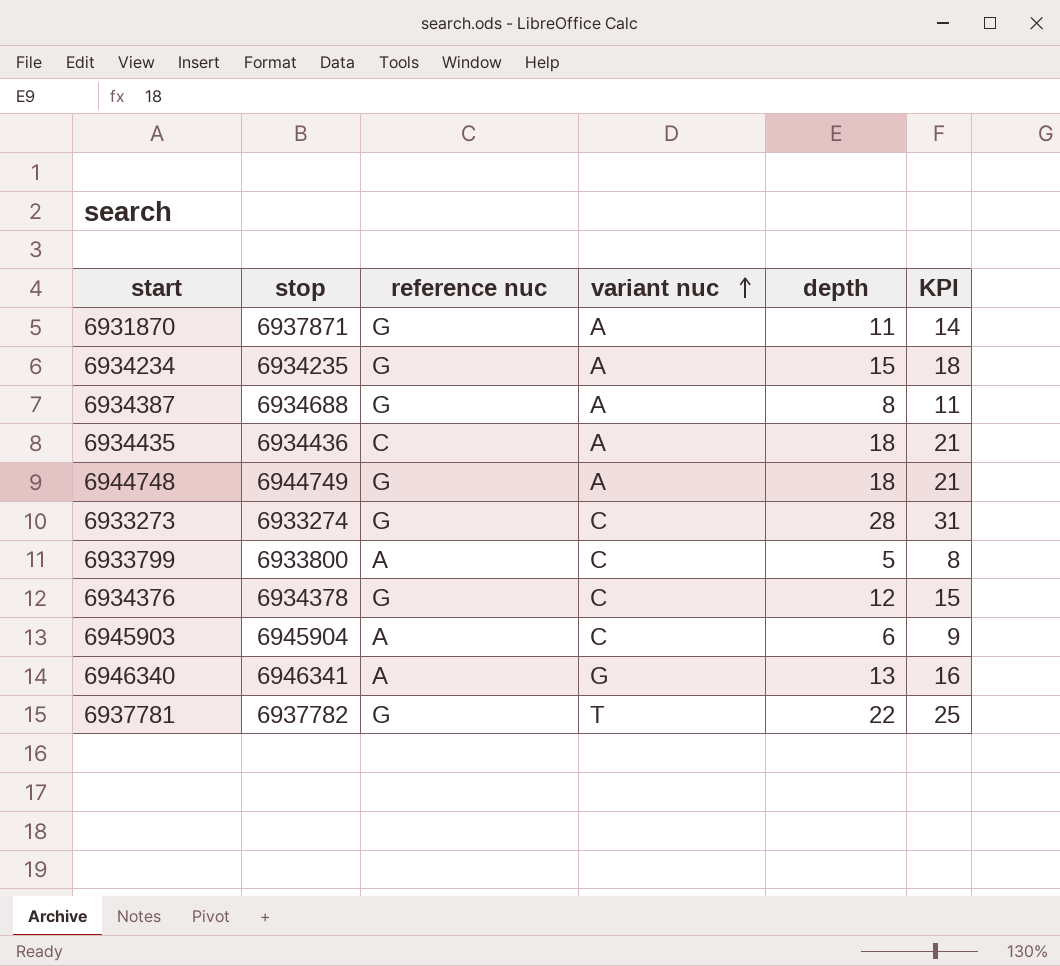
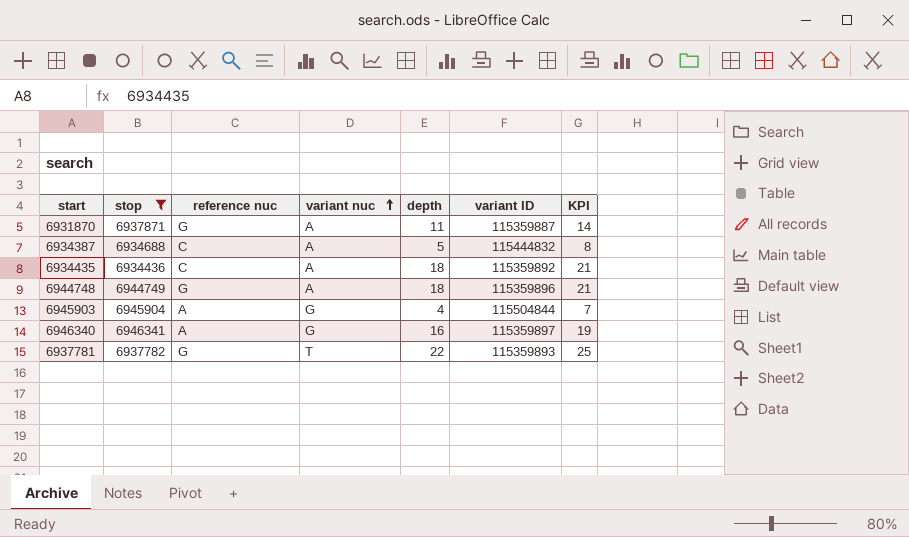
filter: none -> stop >= 6934436
column variant ID | position: none -> 6
6934387 | reference nuc: G -> C
6934387 | depth: 8 -> 5
6934387 | KPI: 11 -> 8
6945903 | variant nuc: C -> G
6945903 | depth: 6 -> 4
6945903 | KPI: 9 -> 7
6946340 | depth: 13 -> 16
6946340 | KPI: 16 -> 19

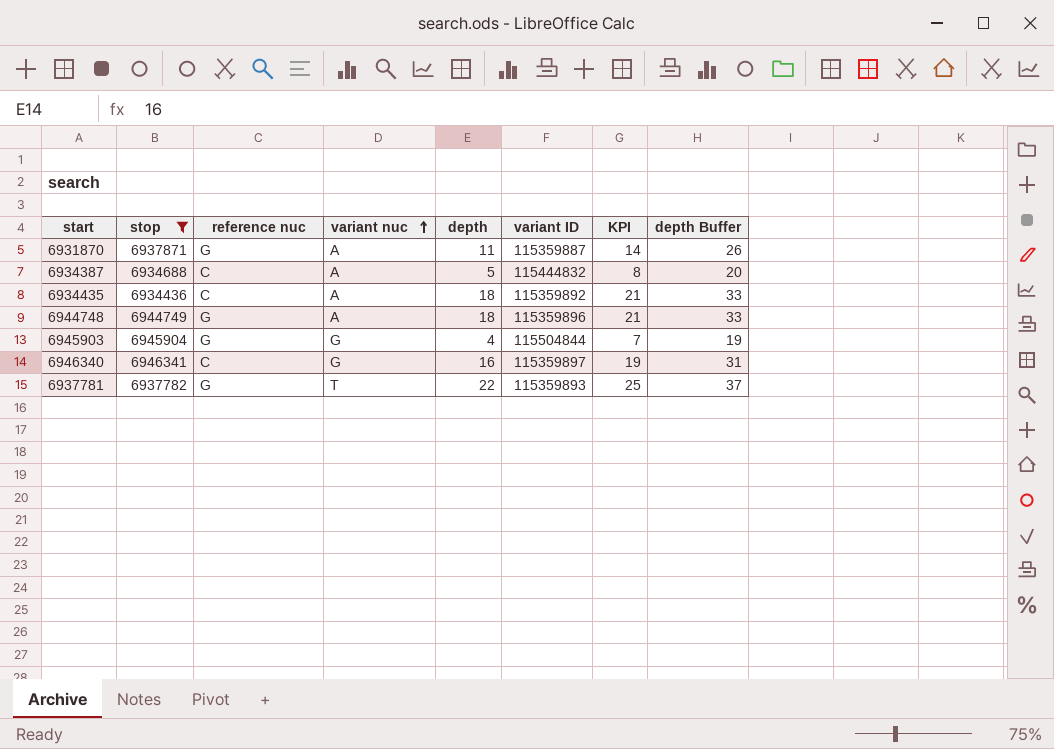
column depth Buffer | formula: none -> [depth] + 15
6945903 | reference nuc: A -> G
6946340 | reference nuc: A -> C

